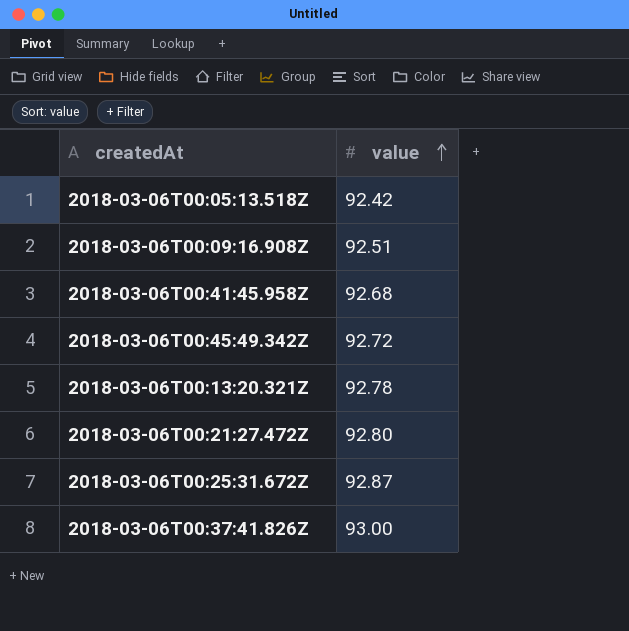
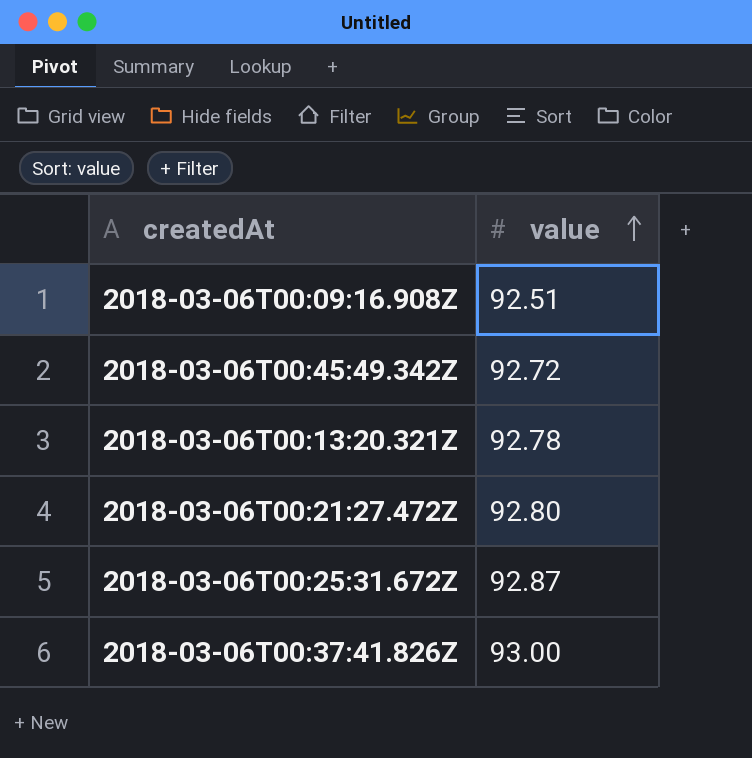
row 2018-03-06T00:05:13.518Z: 92.42 -> none
row 2018-03-06T00:41:45.958Z: 92.68 -> none

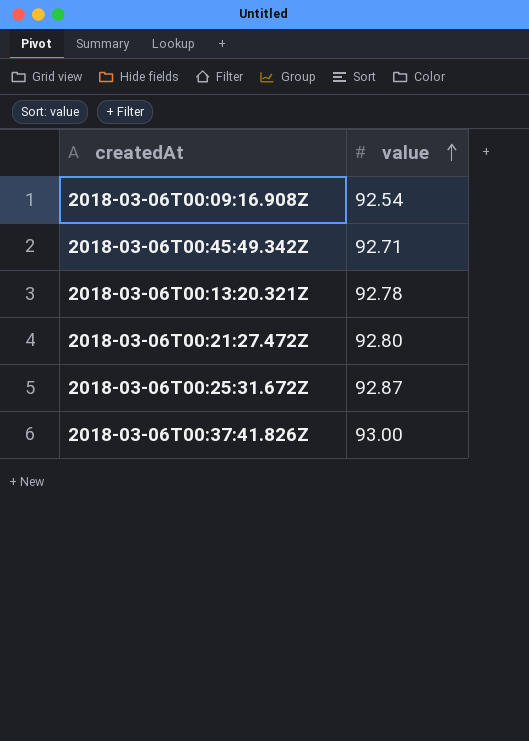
2018-03-06T00:09:16.908Z | value: 92.51 -> 92.54
2018-03-06T00:45:49.342Z | value: 92.72 -> 92.71

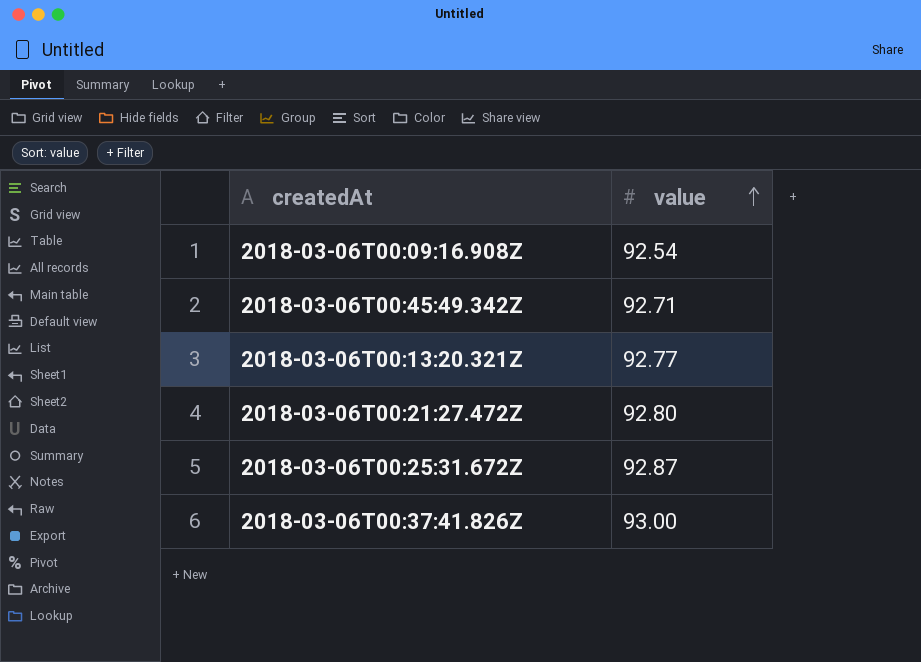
2018-03-06T00:13:20.321Z | value: 92.78 -> 92.77

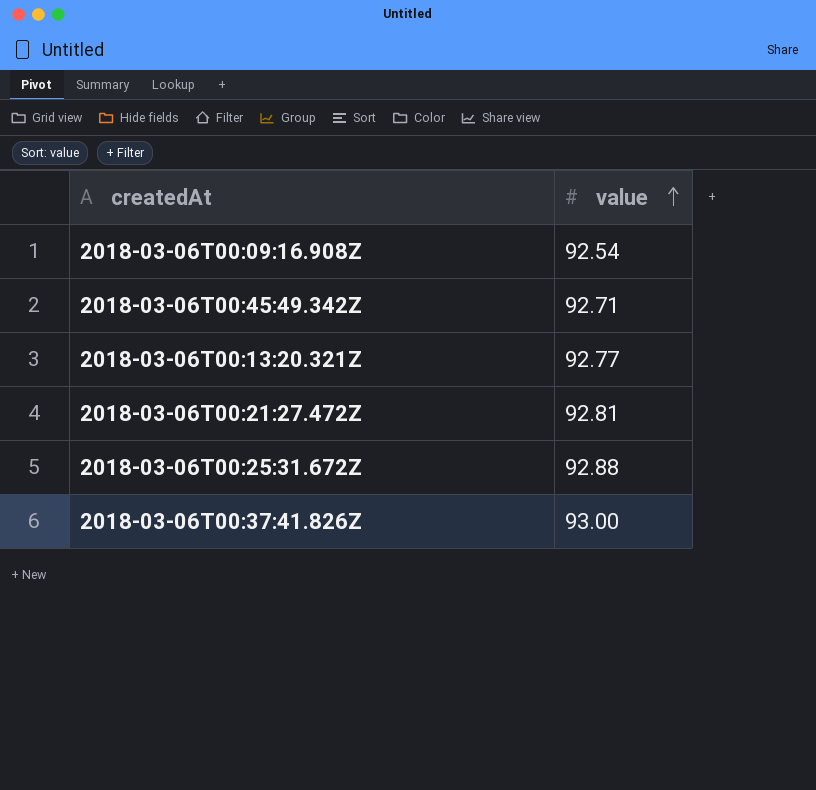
2018-03-06T00:21:27.472Z | value: 92.80 -> 92.81
2018-03-06T00:25:31.672Z | value: 92.87 -> 92.88

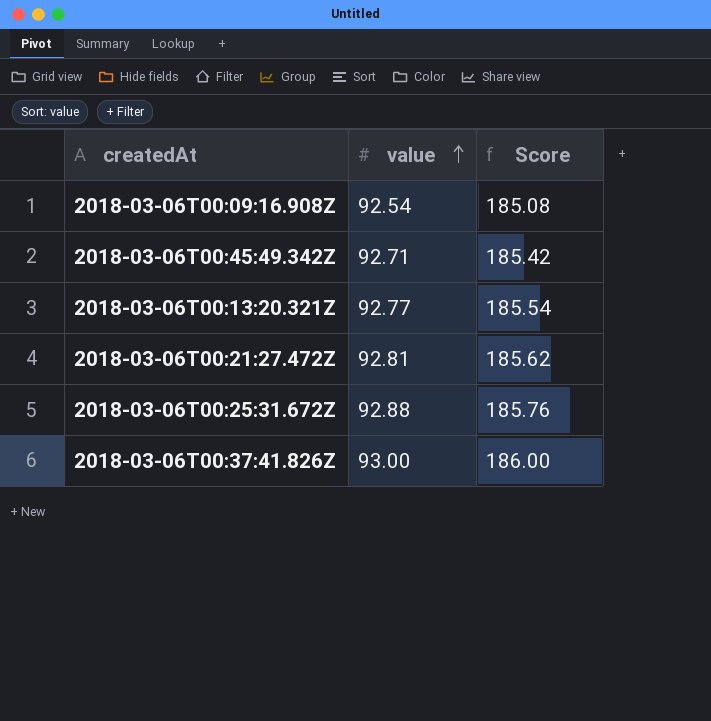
column Score | formula: none -> [value] * 2

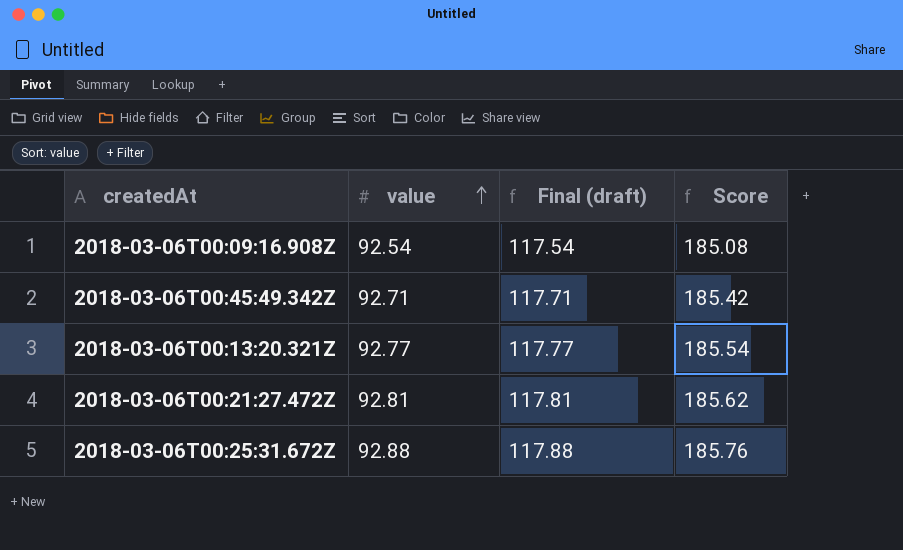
column Final (draft) | formula: none -> [value] + 25
row 2018-03-06T00:37:41.826Z: 93.00 | 186.00 -> none

